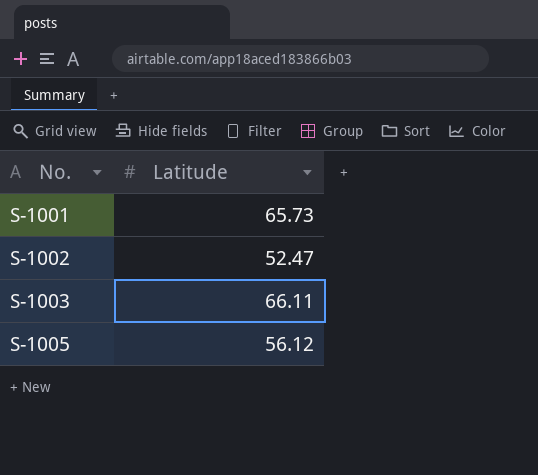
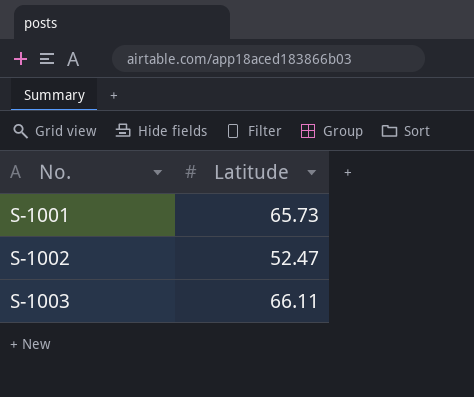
row S-1005: 56.12 -> none

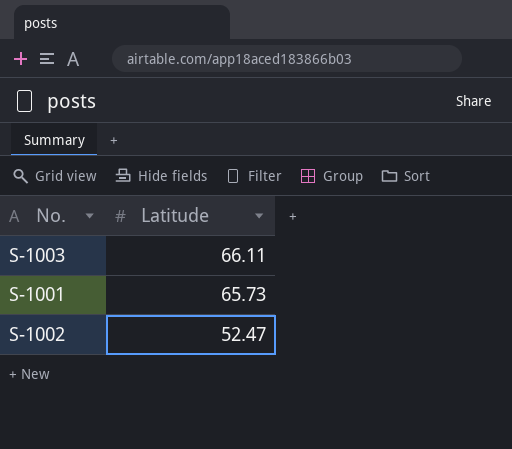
row order: No. ascending -> Latitude descending

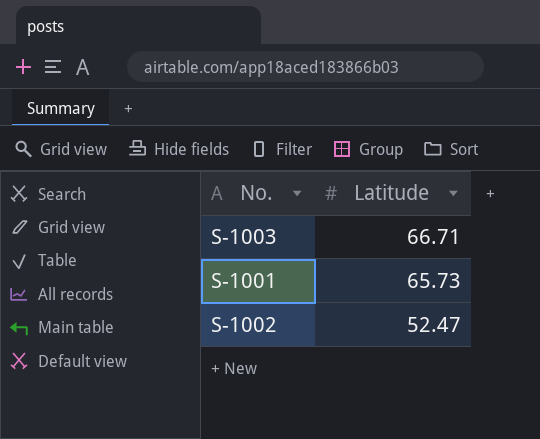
S-1003 | Latitude: 66.11 -> 66.71

